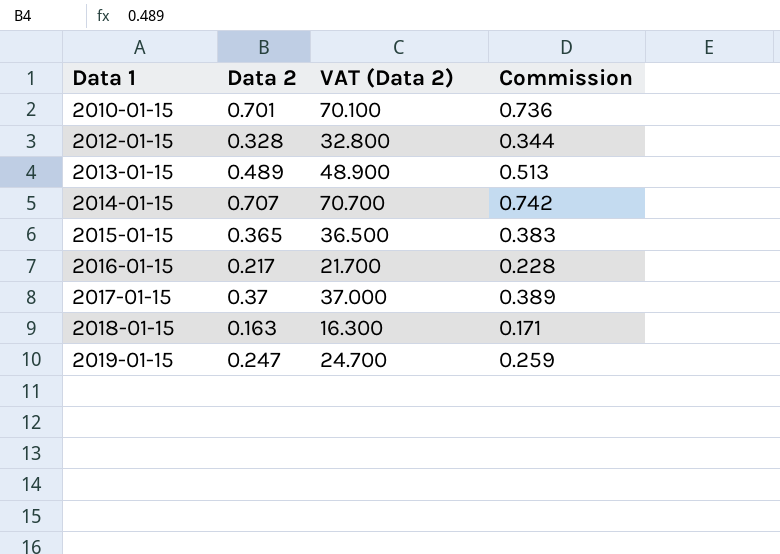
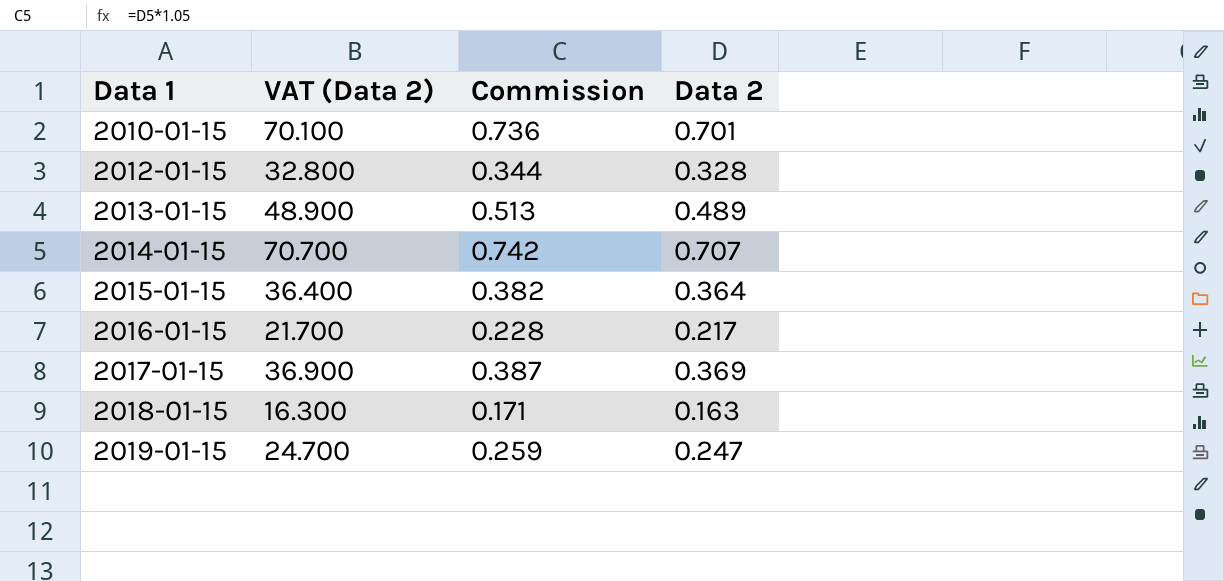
column Data 2 | position: 2 -> 4
2015-01-15 | VAT (Data 2): 36.500 -> 36.400
2015-01-15 | Commission: 0.383 -> 0.382
2015-01-15 | Data 2: 0.365 -> 0.364
2017-01-15 | VAT (Data 2): 37.000 -> 36.900
2017-01-15 | Commission: 0.389 -> 0.387
2017-01-15 | Data 2: 0.37 -> 0.369

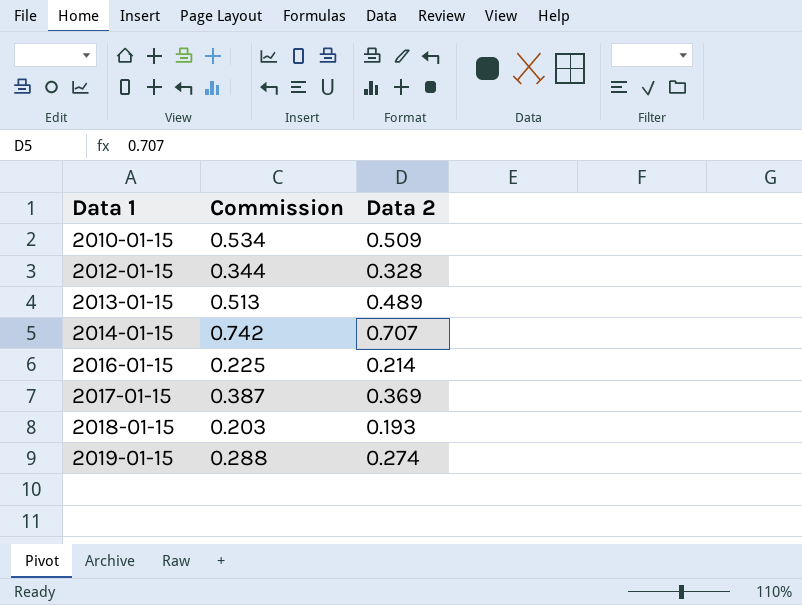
column VAT (Data 2) | formula: [Data 2] * 100 -> none
row 2015-01-15: 36.400 | 0.382 | 0.364 -> none
2010-01-15 | Commission: 0.736 -> 0.534
2010-01-15 | Data 2: 0.701 -> 0.509
2016-01-15 | Commission: 0.228 -> 0.225
2016-01-15 | Data 2: 0.217 -> 0.214
2018-01-15 | Commission: 0.171 -> 0.203
2018-01-15 | Data 2: 0.163 -> 0.193
2019-01-15 | Commission: 0.259 -> 0.288
2019-01-15 | Data 2: 0.247 -> 0.274

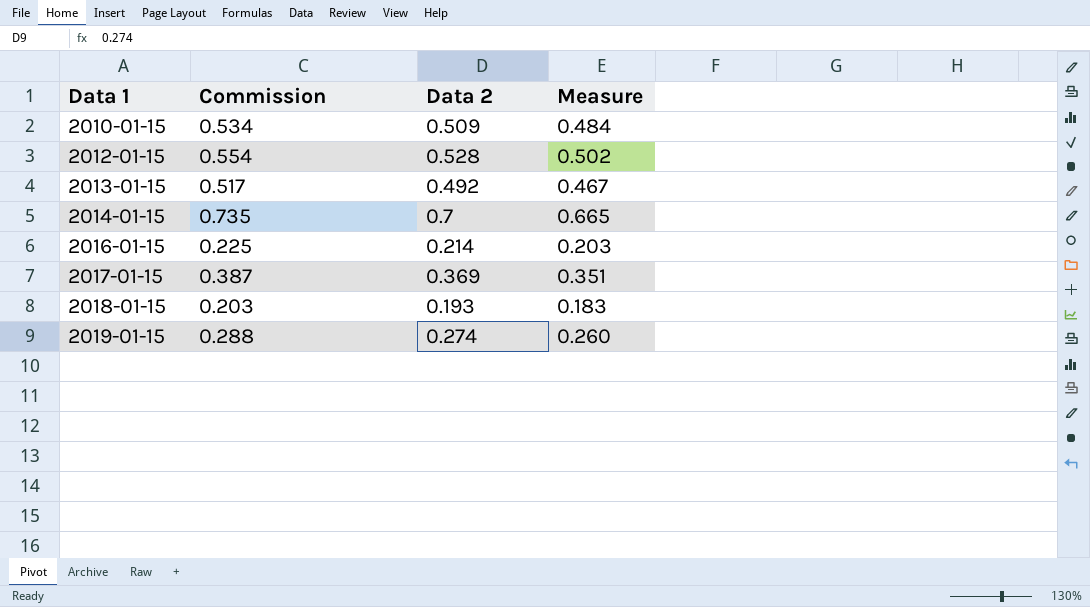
column Measure | formula: none -> [Data 2] * 0.95
2012-01-15 | Commission: 0.344 -> 0.554
2012-01-15 | Data 2: 0.328 -> 0.528
2013-01-15 | Commission: 0.513 -> 0.517
2013-01-15 | Data 2: 0.489 -> 0.492
2014-01-15 | Commission: 0.742 -> 0.735
2014-01-15 | Data 2: 0.707 -> 0.7

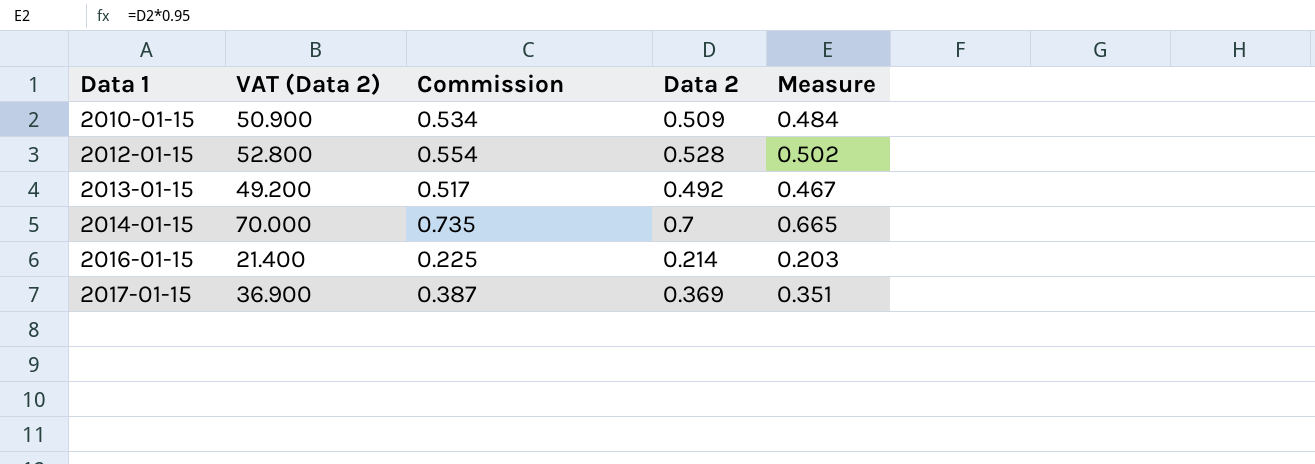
column VAT (Data 2) | formula: none -> [Data 2] * 100
row 2018-01-15: 0.203 | 0.193 | 0.183 -> none
row 2019-01-15: 0.288 | 0.274 | 0.260 -> none

